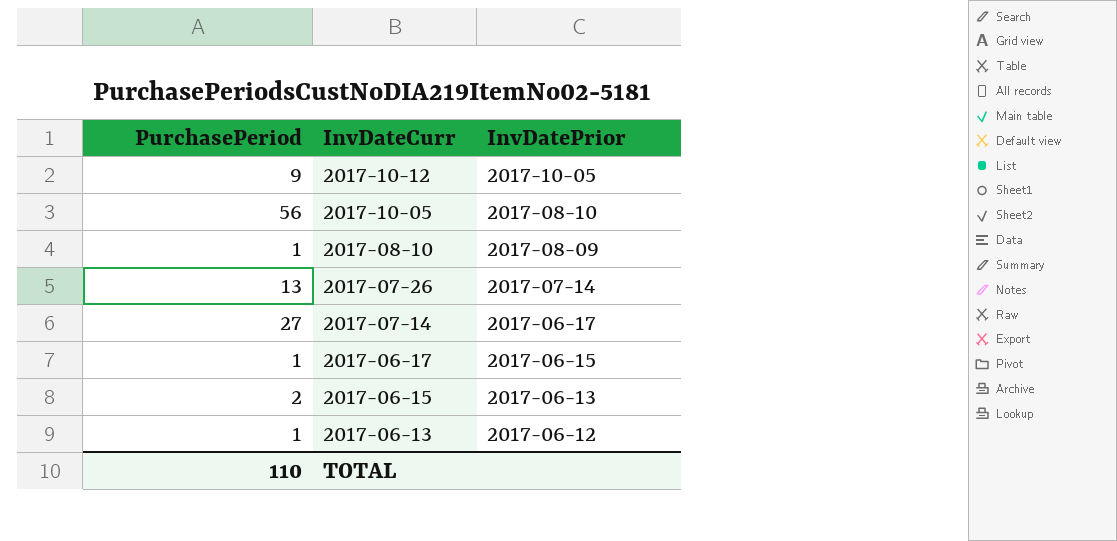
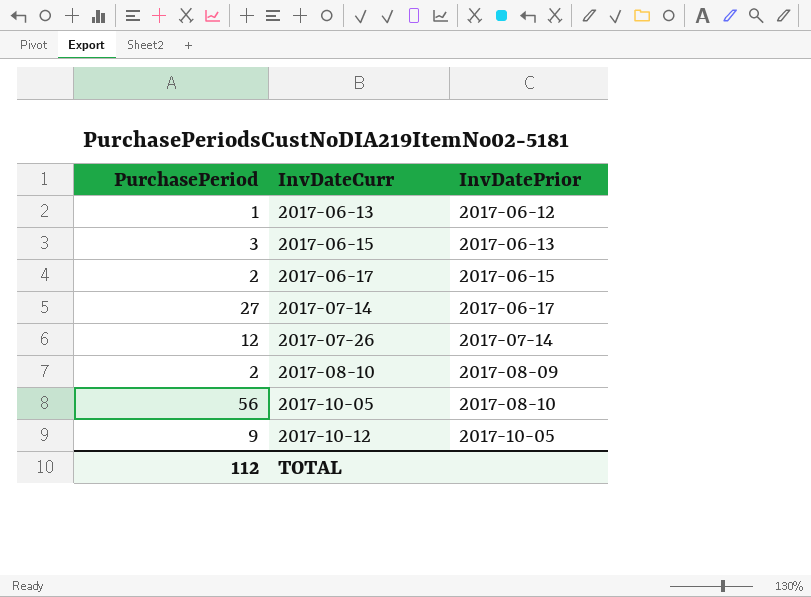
row order: InvDateCurr descending -> InvDateCurr ascending
2017-06-15 | PurchasePeriod: 2 -> 3
2017-06-17 | PurchasePeriod: 1 -> 2
2017-07-26 | PurchasePeriod: 13 -> 12
2017-08-10 | PurchasePeriod: 1 -> 2
TOTAL | PurchasePeriod: 110 -> 112

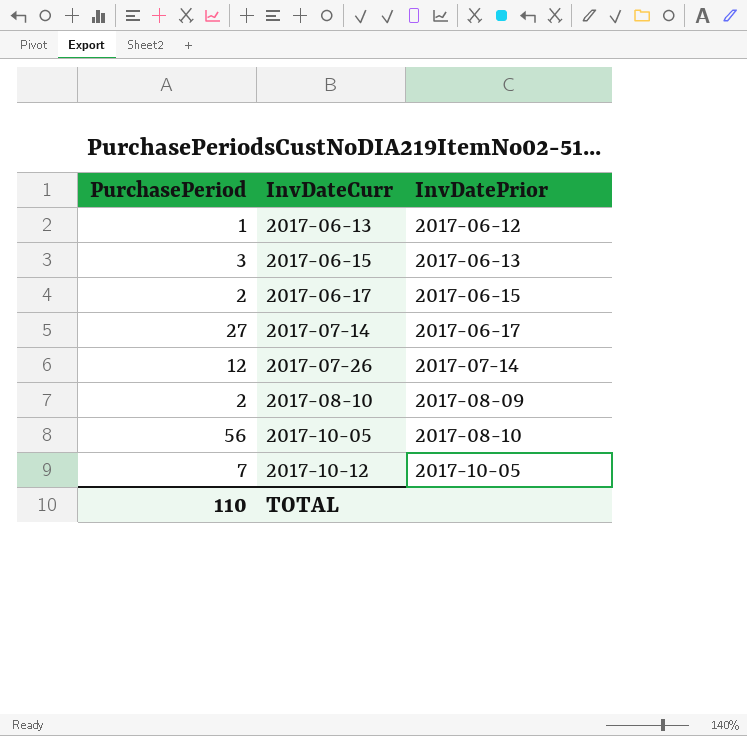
2017-10-12 | PurchasePeriod: 9 -> 7
TOTAL | PurchasePeriod: 112 -> 110

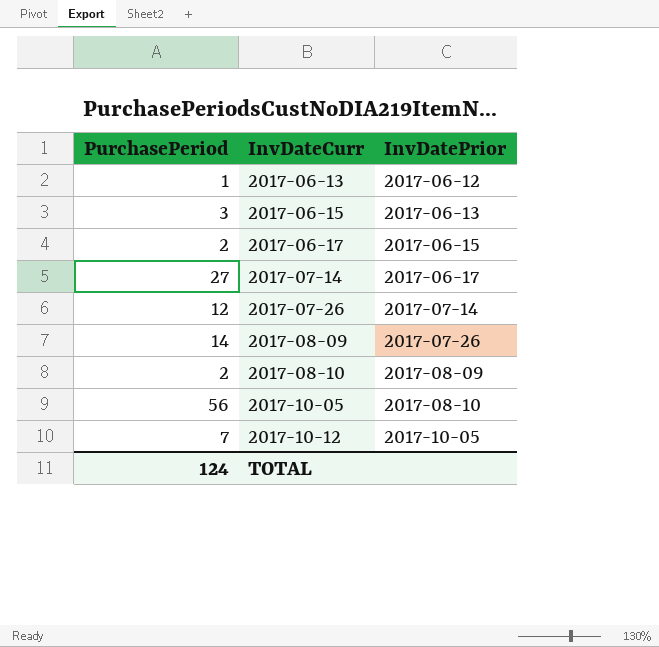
row 2017-08-09: none -> 14 | 2017-07-26
TOTAL | PurchasePeriod: 110 -> 124

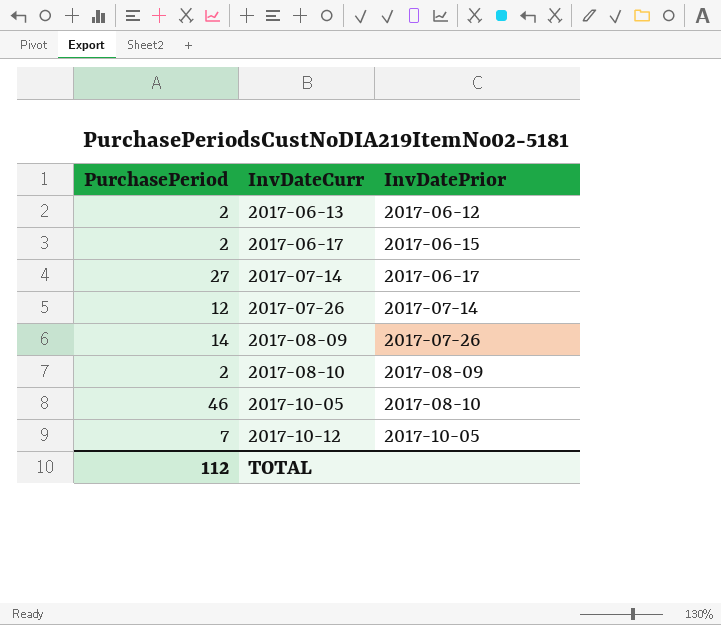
row 2017-06-15: 3 | 2017-06-13 -> none
2017-06-13 | PurchasePeriod: 1 -> 2
2017-10-05 | PurchasePeriod: 56 -> 46
TOTAL | PurchasePeriod: 124 -> 112

